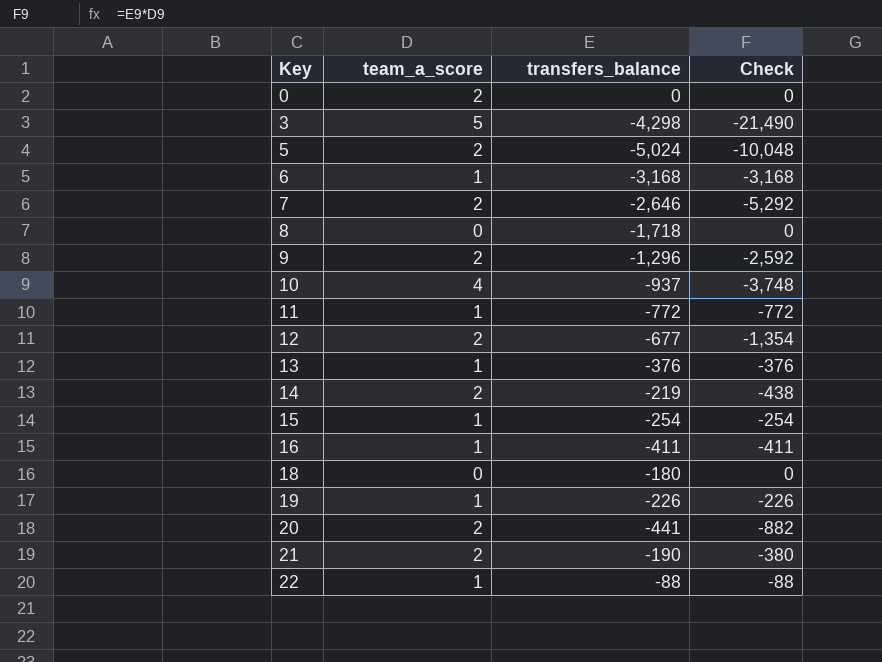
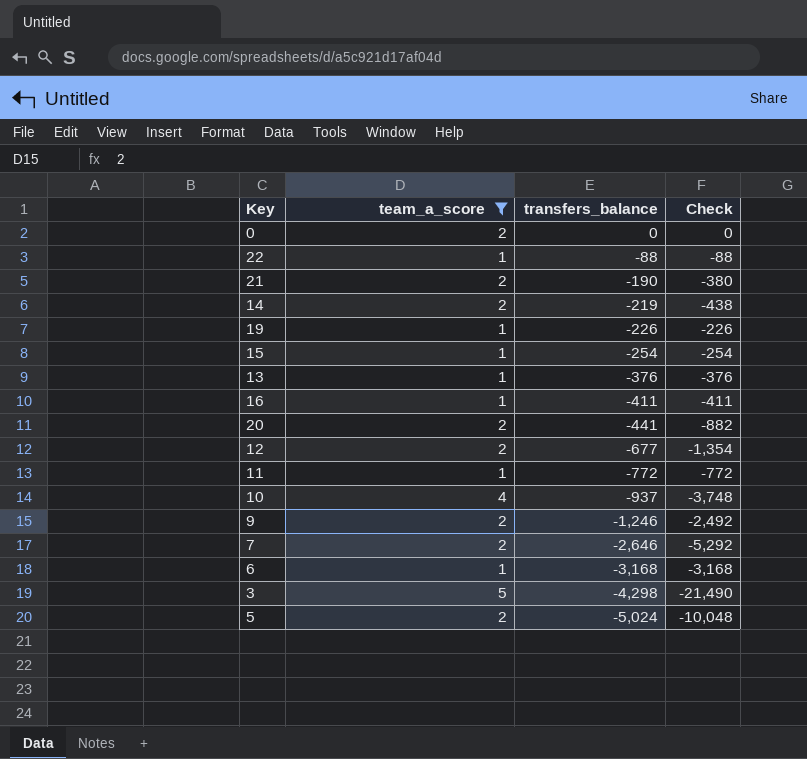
filter: none -> team_a_score != 0
row order: Key ascending -> transfers_balance descending
9 | transfers_balance: -1,296 -> -1,246
9 | Check: -2,592 -> -2,492

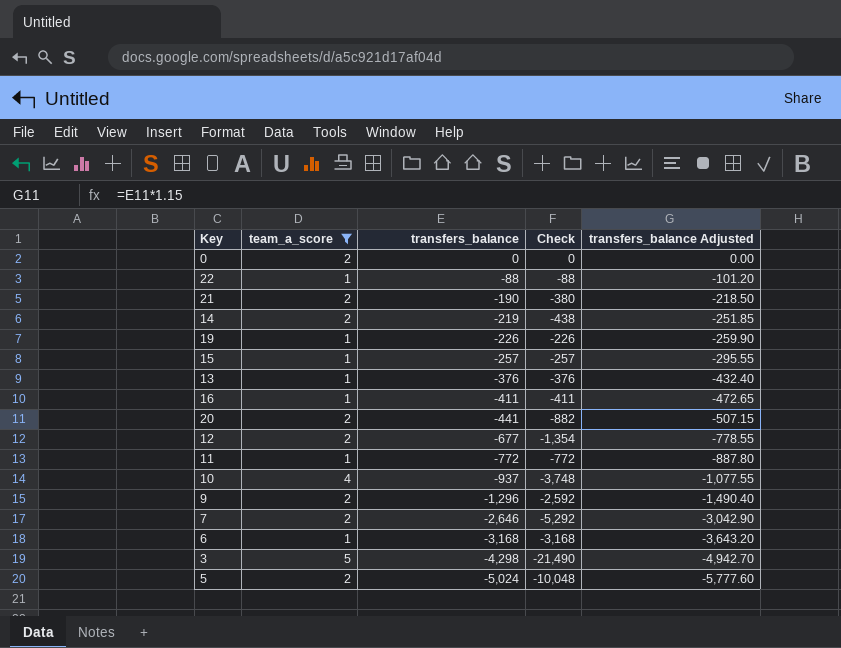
column transfers_balance Adjusted | formula: none -> [transfers_balance] * 1.15
15 | transfers_balance: -254 -> -257
15 | Check: -254 -> -257
9 | transfers_balance: -1,246 -> -1,296
9 | Check: -2,492 -> -2,592

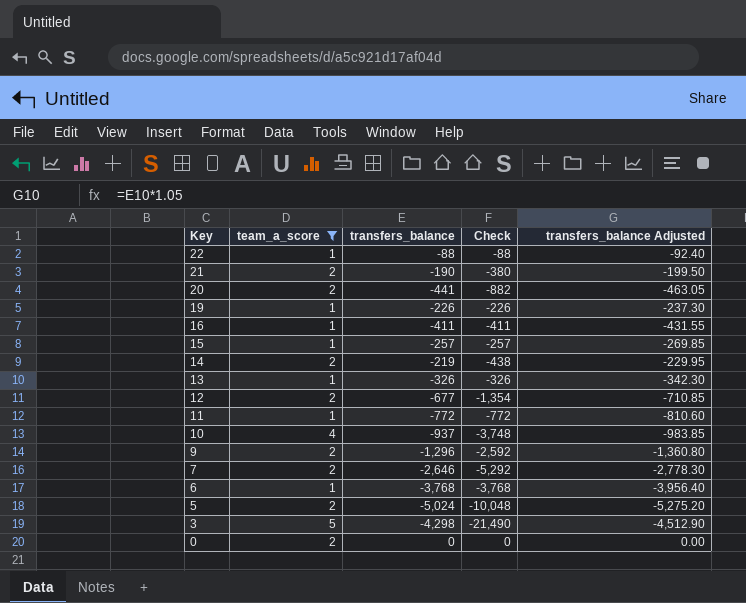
row order: transfers_balance descending -> Key descending
column transfers_balance Adjusted | formula: [transfers_balance] * 1.15 -> [transfers_balance] * 1.05
13 | transfers_balance: -376 -> -326
13 | Check: -376 -> -326
6 | transfers_balance: -3,168 -> -3,768
6 | Check: -3,168 -> -3,768

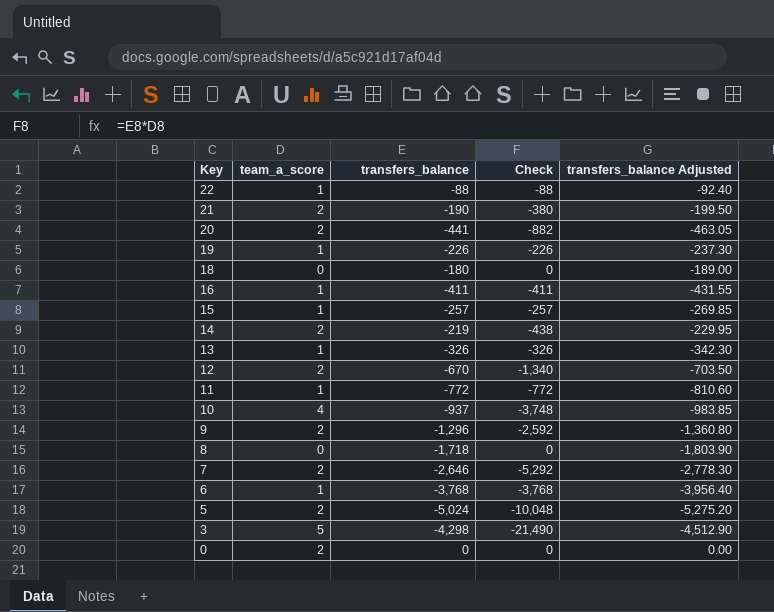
filter: team_a_score != 0 -> none
12 | transfers_balance: -677 -> -670
12 | Check: -1,354 -> -1,340
12 | transfers_balance Adjusted: -710.85 -> -703.50

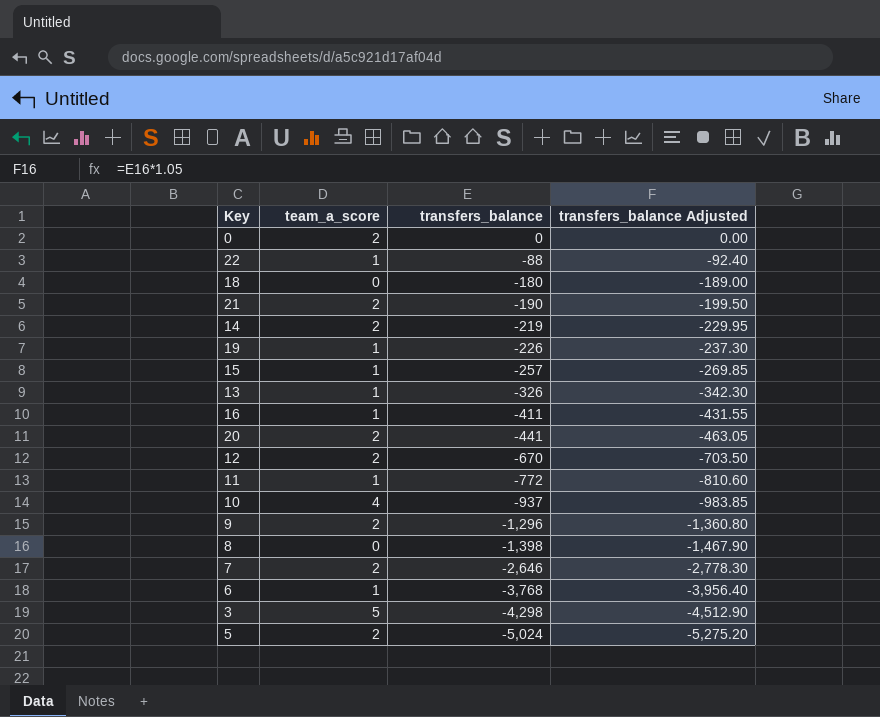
row order: Key descending -> transfers_balance descending
column Check | formula: [team_a_score] * [transfers_balance] -> none
8 | transfers_balance: -1,718 -> -1,398
8 | transfers_balance Adjusted: -1,803.90 -> -1,467.90

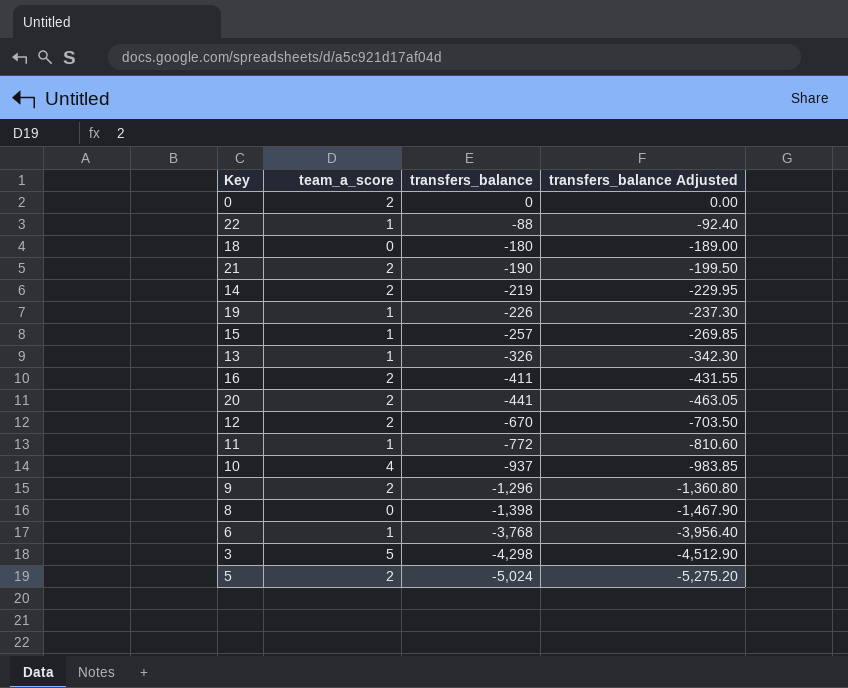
row 7: 2 | -2,646 | -2,778.30 -> none
16 | team_a_score: 1 -> 2

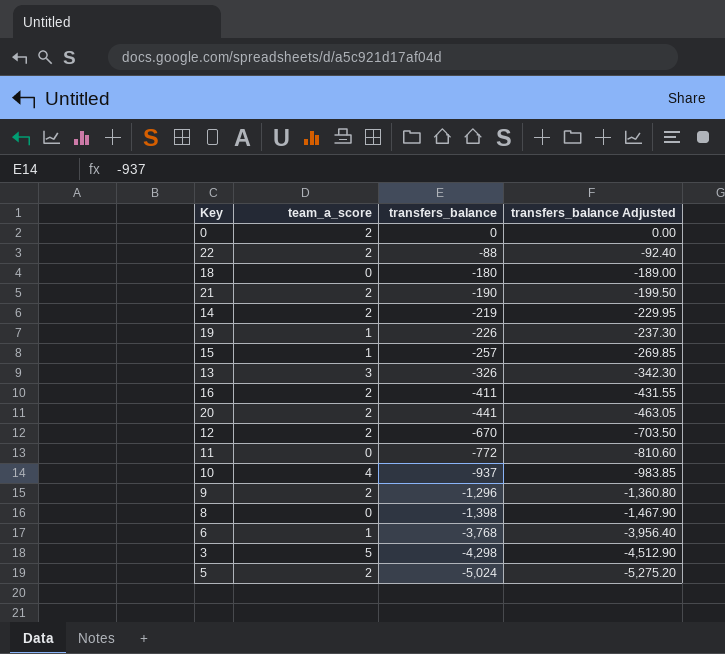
22 | team_a_score: 1 -> 2
13 | team_a_score: 1 -> 3
11 | team_a_score: 1 -> 0

